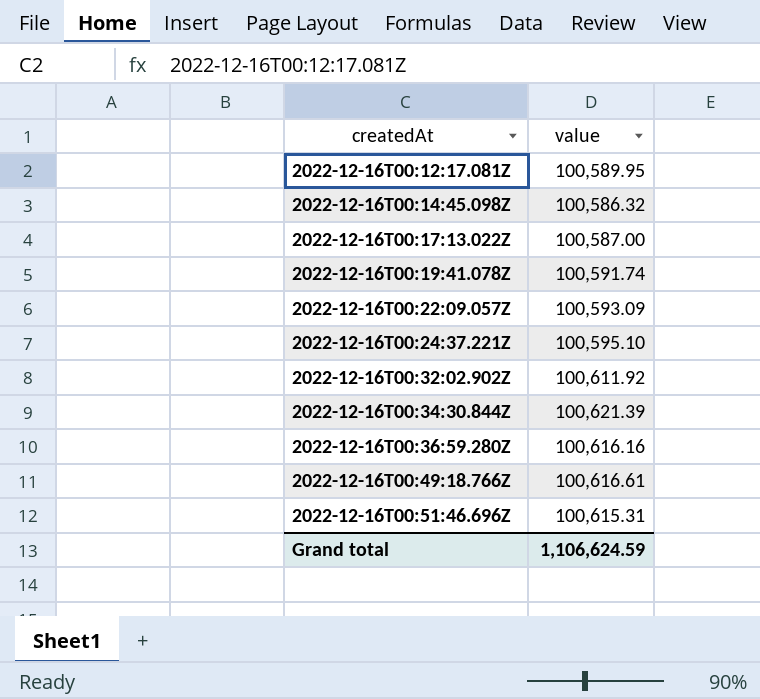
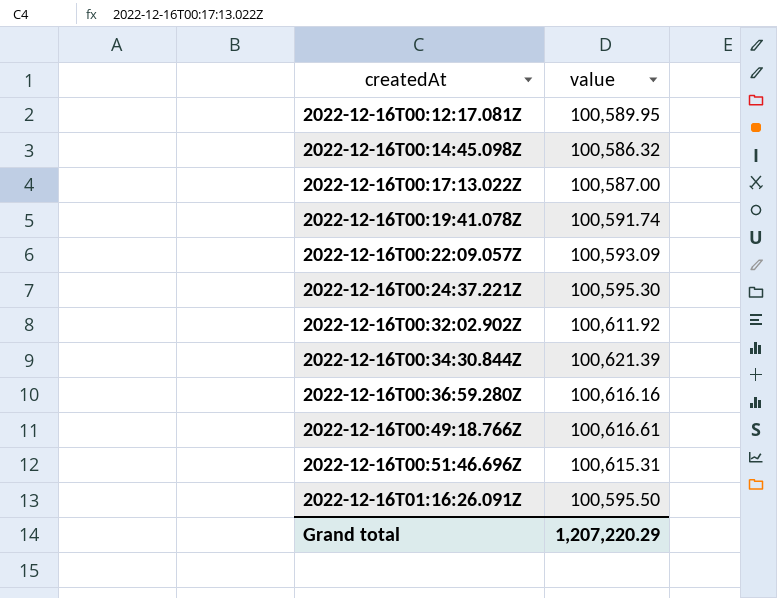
2022-12-16T00:24:37.221Z | value: 100,595.10 -> 100,595.30
row 2022-12-16T01:16:26.091Z: none -> 100,595.50
Grand total | value: 1,106,624.59 -> 1,207,220.29

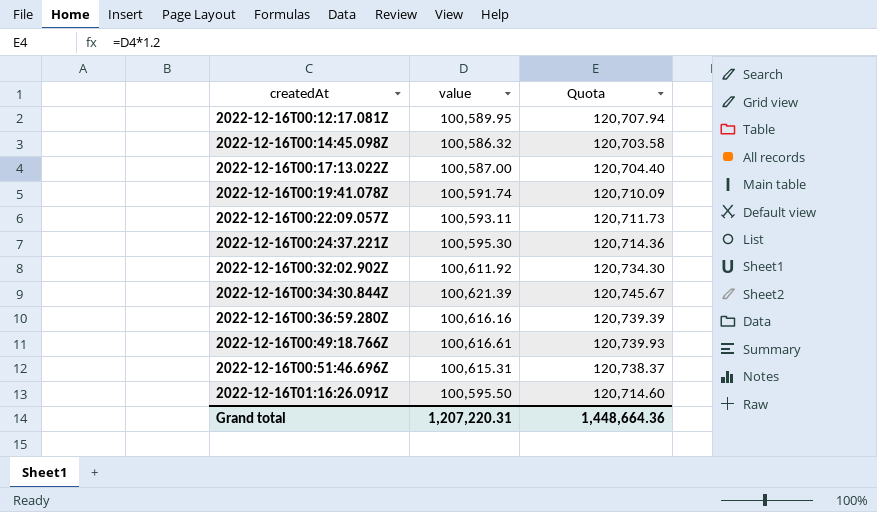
column Quota | formula: none -> [value] * 1.2
2022-12-16T00:22:09.057Z | value: 100,593.09 -> 100,593.11
Grand total | value: 1,207,220.29 -> 1,207,220.31

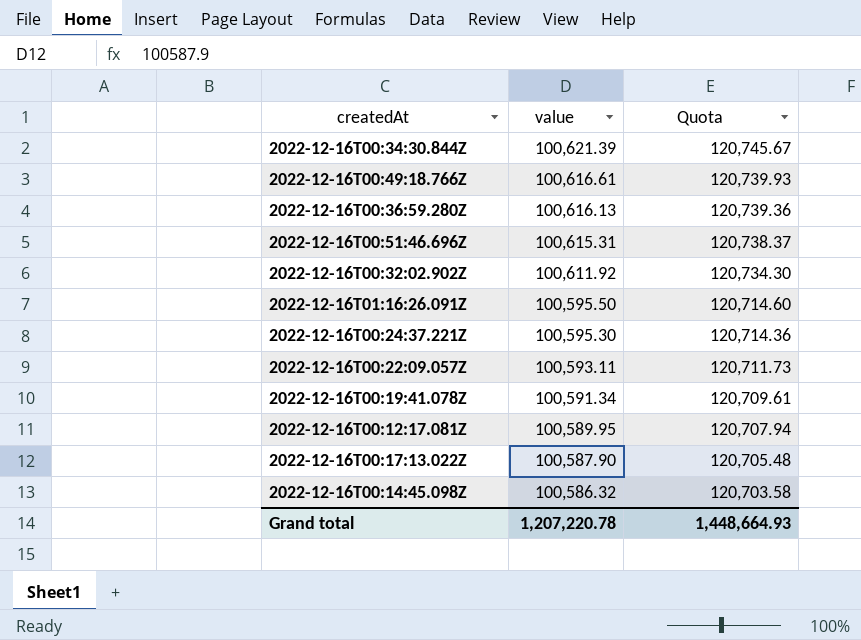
row order: createdAt ascending -> value descending
2022-12-16T00:36:59.280Z | value: 100,616.16 -> 100,616.13
2022-12-16T00:36:59.280Z | Quota: 120,739.39 -> 120,739.36
2022-12-16T00:19:41.078Z | value: 100,591.74 -> 100,591.34
2022-12-16T00:19:41.078Z | Quota: 120,710.09 -> 120,709.61
2022-12-16T00:17:13.022Z | value: 100,587.00 -> 100,587.90
2022-12-16T00:17:13.022Z | Quota: 120,704.40 -> 120,705.48
Grand total | value: 1,207,220.31 -> 1,207,220.78
Grand total | Quota: 1,448,664.36 -> 1,448,664.93

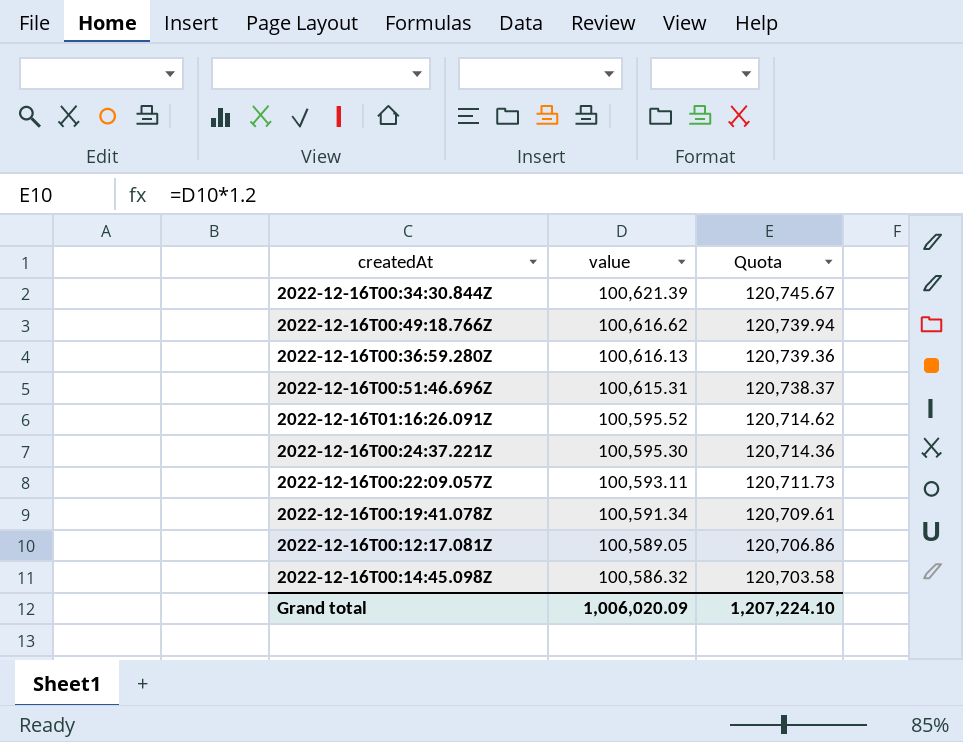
row 2022-12-16T00:32:02.902Z: 100,611.92 | 120,734.30 -> none
row 2022-12-16T00:17:13.022Z: 100,587.90 | 120,705.48 -> none
2022-12-16T00:49:18.766Z | value: 100,616.61 -> 100,616.62
2022-12-16T00:49:18.766Z | Quota: 120,739.93 -> 120,739.94
2022-12-16T01:16:26.091Z | value: 100,595.50 -> 100,595.52
2022-12-16T01:16:26.091Z | Quota: 120,714.60 -> 120,714.62
2022-12-16T00:12:17.081Z | value: 100,589.95 -> 100,589.05
2022-12-16T00:12:17.081Z | Quota: 120,707.94 -> 120,706.86
Grand total | value: 1,207,220.78 -> 1,006,020.09
Grand total | Quota: 1,448,664.93 -> 1,207,224.10

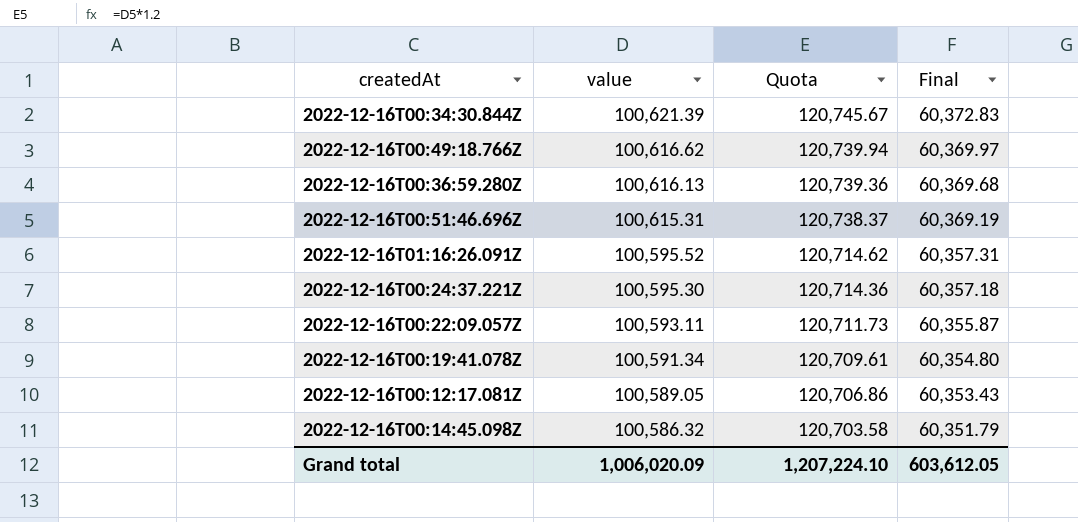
column Final | formula: none -> [value] * 0.6

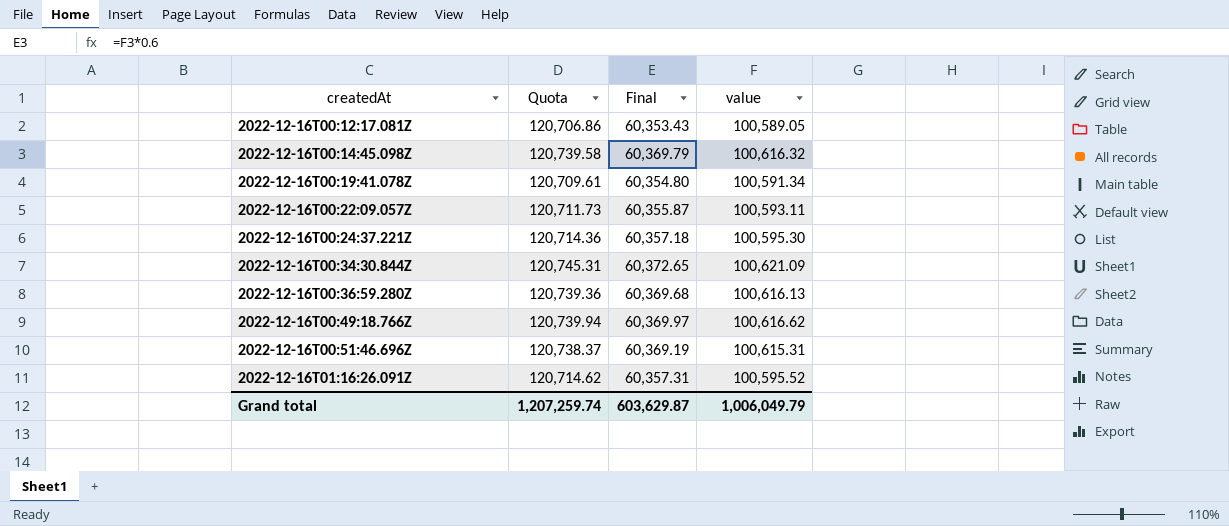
row order: value descending -> createdAt ascending
column value | position: 2 -> 4
2022-12-16T00:14:45.098Z | Quota: 120,703.58 -> 120,739.58
2022-12-16T00:14:45.098Z | Final: 60,351.79 -> 60,369.79
2022-12-16T00:14:45.098Z | value: 100,586.32 -> 100,616.32
2022-12-16T00:34:30.844Z | Quota: 120,745.67 -> 120,745.31
2022-12-16T00:34:30.844Z | Final: 60,372.83 -> 60,372.65
2022-12-16T00:34:30.844Z | value: 100,621.39 -> 100,621.09
Grand total | Quota: 1,207,224.10 -> 1,207,259.74
Grand total | Final: 603,612.05 -> 603,629.87
Grand total | value: 1,006,020.09 -> 1,006,049.79

